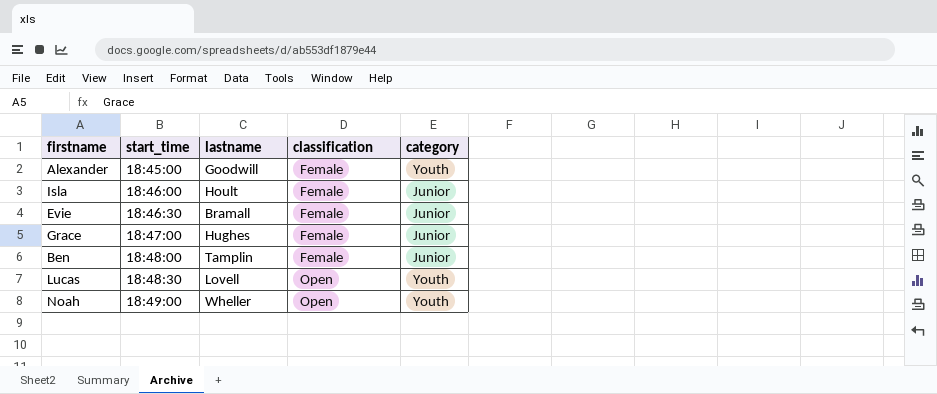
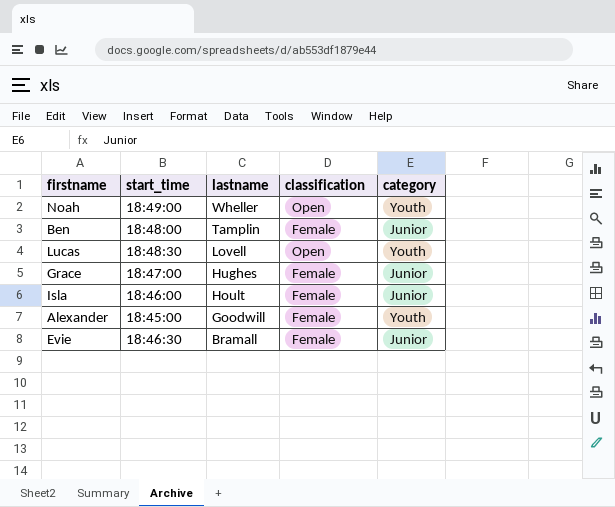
row order: start_time ascending -> lastname descending

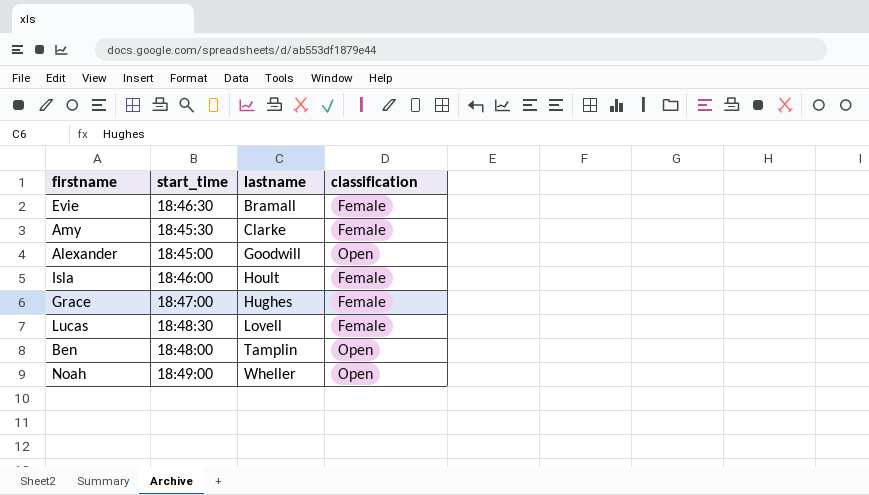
row order: lastname descending -> lastname ascending
column category | position: 5 -> none
row Amy: none -> 18:45:30 | Clarke | Female
Alexander | classification: Female -> Open
Lucas | classification: Open -> Female
Ben | classification: Female -> Open

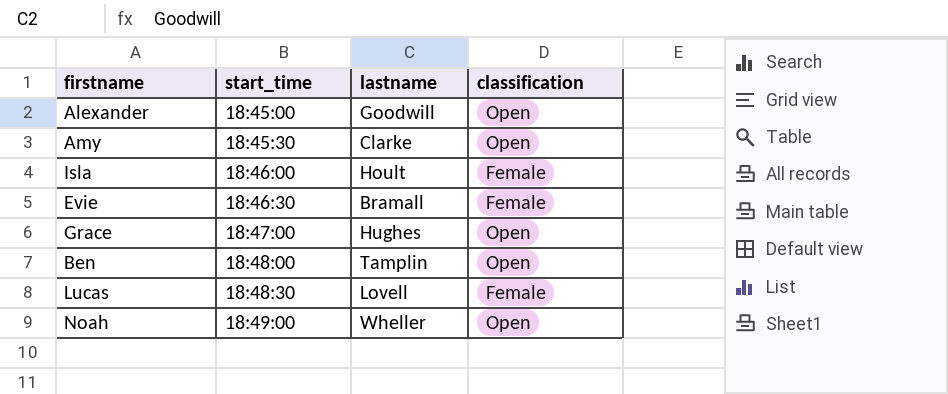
row order: lastname ascending -> start_time ascending
Amy | classification: Female -> Open
Grace | classification: Female -> Open

